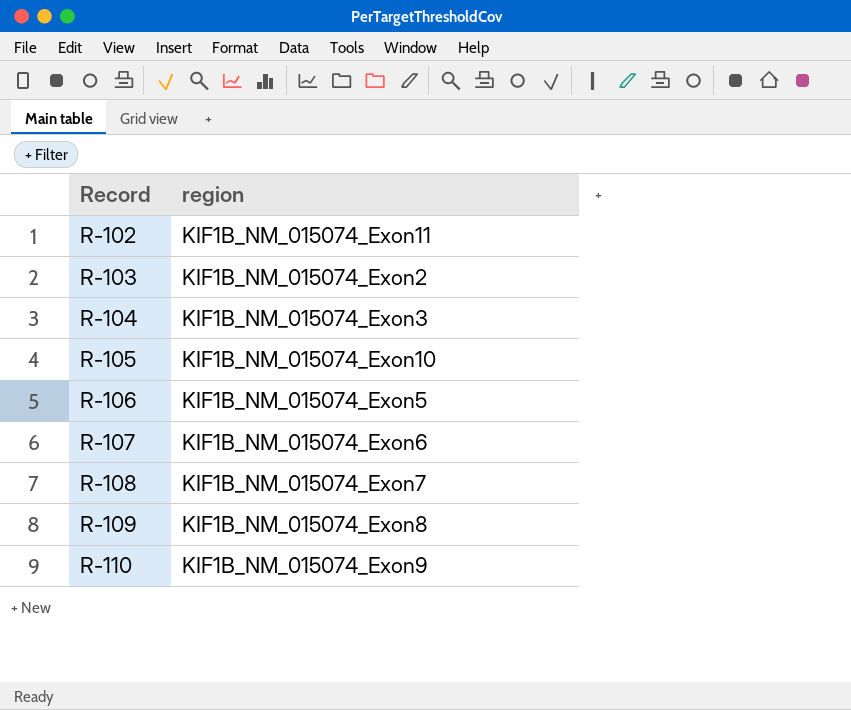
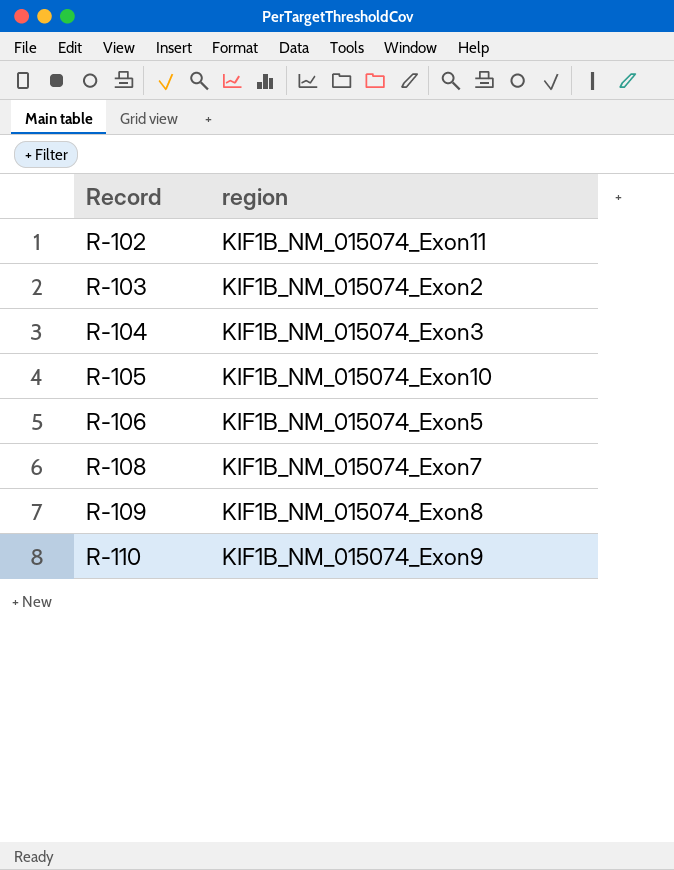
row R-107: KIF1B_NM_015074_Exon6 -> none

